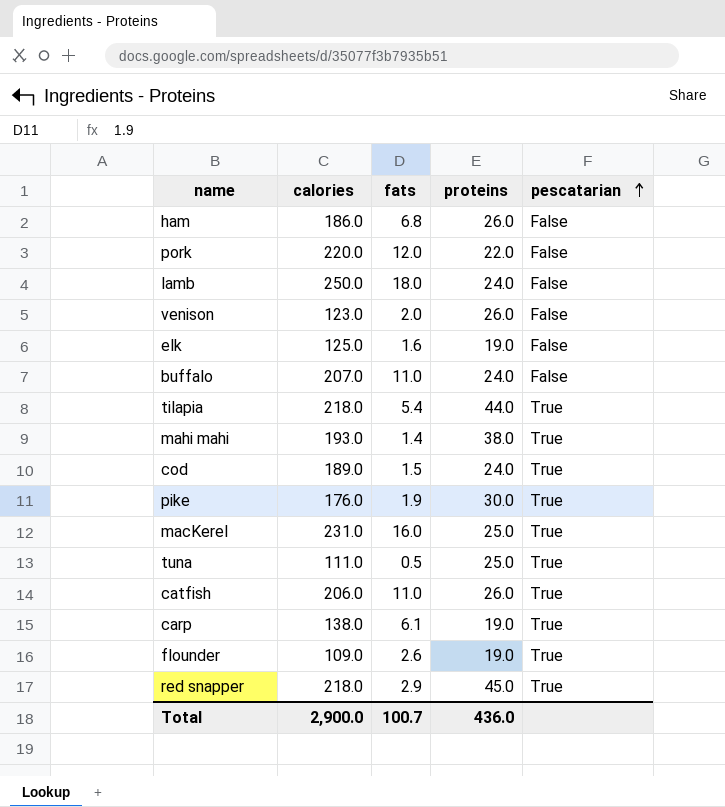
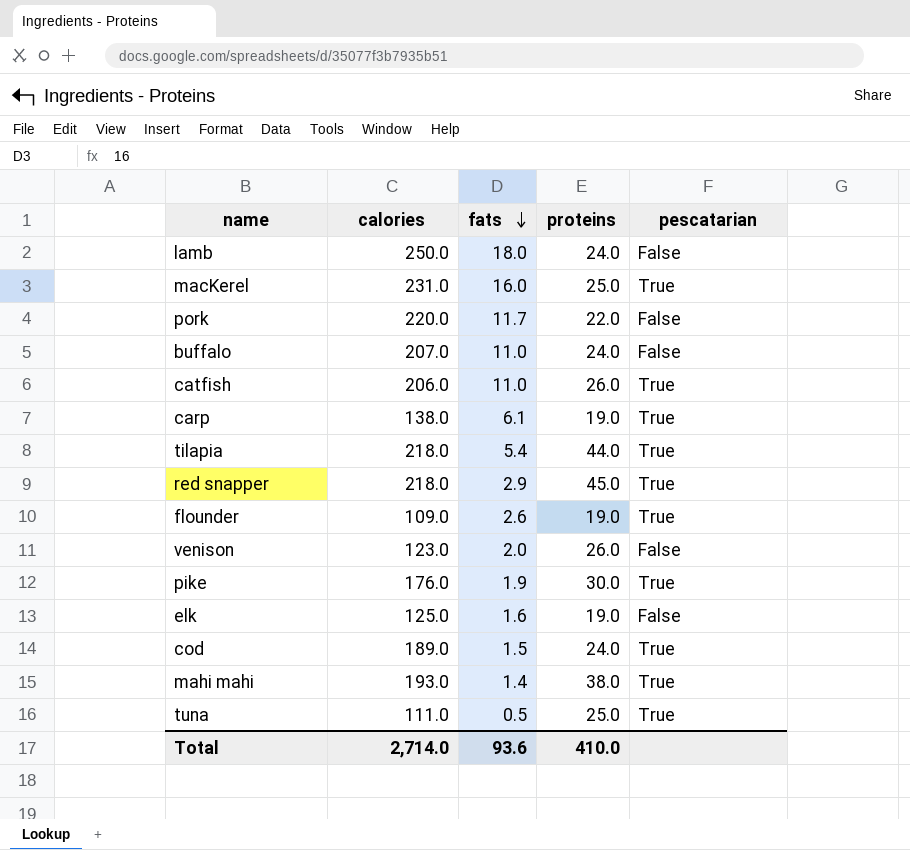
row order: pescatarian ascending -> fats descending
row ham: 186.0 | 6.8 | 26.0 | False -> none
pork | fats: 12.0 -> 11.7
Total | calories: 2,900.0 -> 2,714.0
Total | fats: 100.7 -> 93.6
Total | proteins: 436.0 -> 410.0

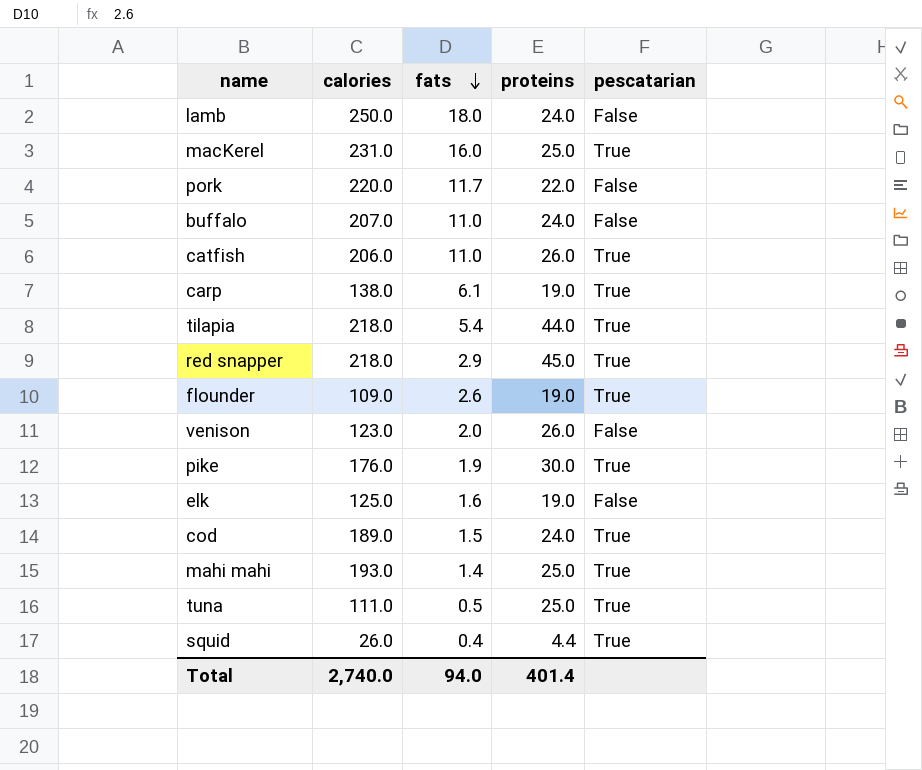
mahi mahi | proteins: 38.0 -> 25.0
row squid: none -> 26.0 | 0.4 | 4.4 | True
Total | calories: 2,714.0 -> 2,740.0
Total | fats: 93.6 -> 94.0
Total | proteins: 410.0 -> 401.4

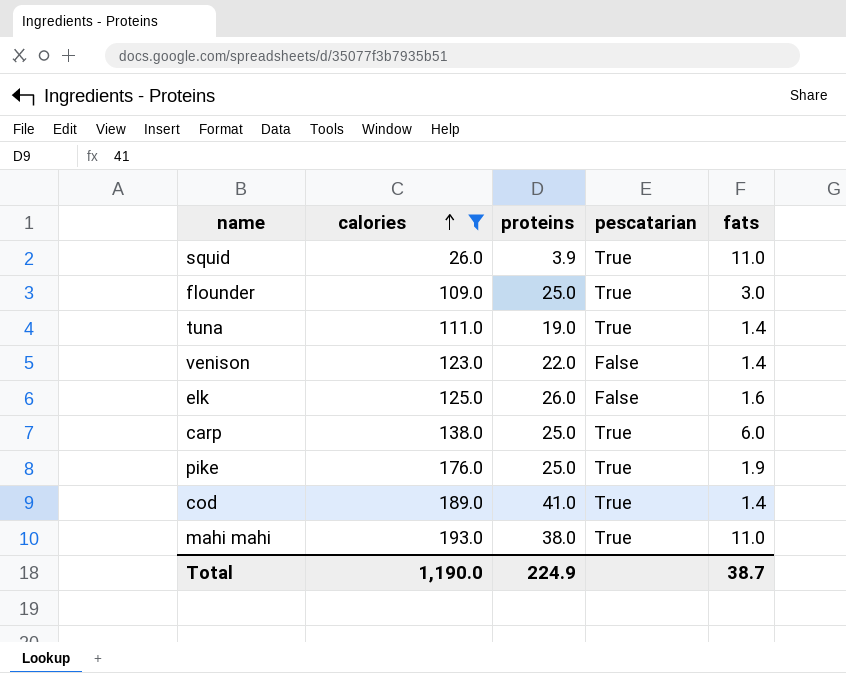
filter: none -> calories <= 193.0
row order: fats descending -> calories ascending
column fats | position: 3 -> 5
squid | proteins: 4.4 -> 3.9
squid | fats: 0.4 -> 11.0
flounder | proteins: 19.0 -> 25.0
flounder | fats: 2.6 -> 3.0
tuna | proteins: 25.0 -> 19.0
tuna | fats: 0.5 -> 1.4
venison | proteins: 26.0 -> 22.0
venison | fats: 2.0 -> 1.4
elk | proteins: 19.0 -> 26.0
carp | proteins: 19.0 -> 25.0
carp | fats: 6.1 -> 6.0
pike | proteins: 30.0 -> 25.0
cod | proteins: 24.0 -> 41.0
cod | fats: 1.5 -> 1.4
mahi mahi | proteins: 25.0 -> 38.0
mahi mahi | fats: 1.4 -> 11.0
Total | calories: 2,740.0 -> 1,190.0
Total | proteins: 401.4 -> 224.9
Total | fats: 94.0 -> 38.7

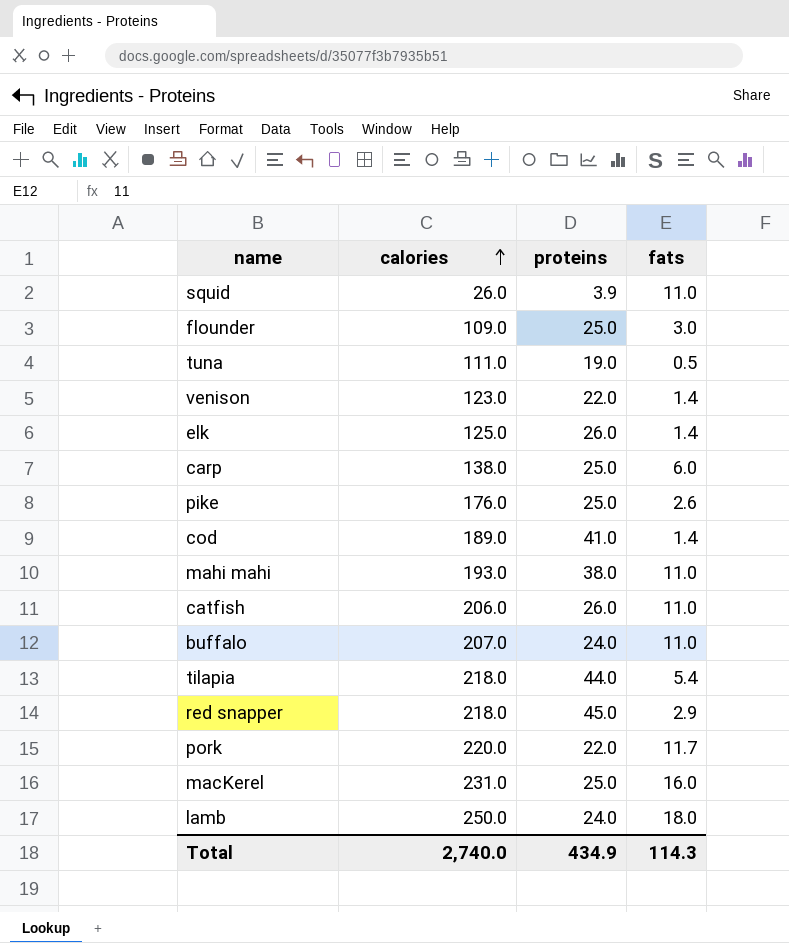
filter: calories <= 193.0 -> none
column pescatarian | position: 4 -> none
tuna | fats: 1.4 -> 0.5
elk | fats: 1.6 -> 1.4
pike | fats: 1.9 -> 2.6
Total | calories: 1,190.0 -> 2,740.0
Total | proteins: 224.9 -> 434.9
Total | fats: 38.7 -> 114.3

